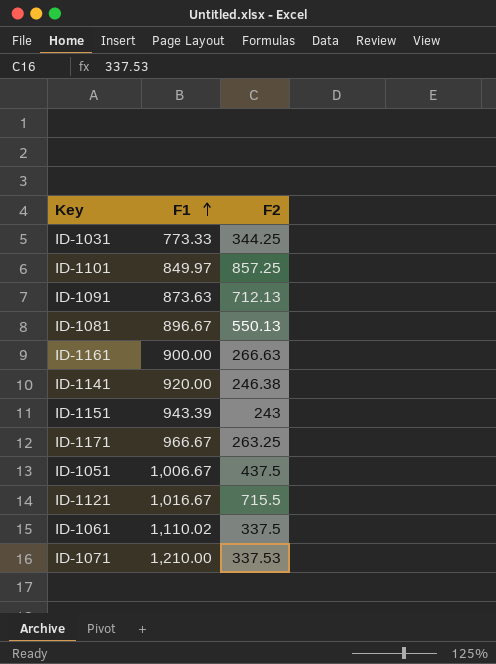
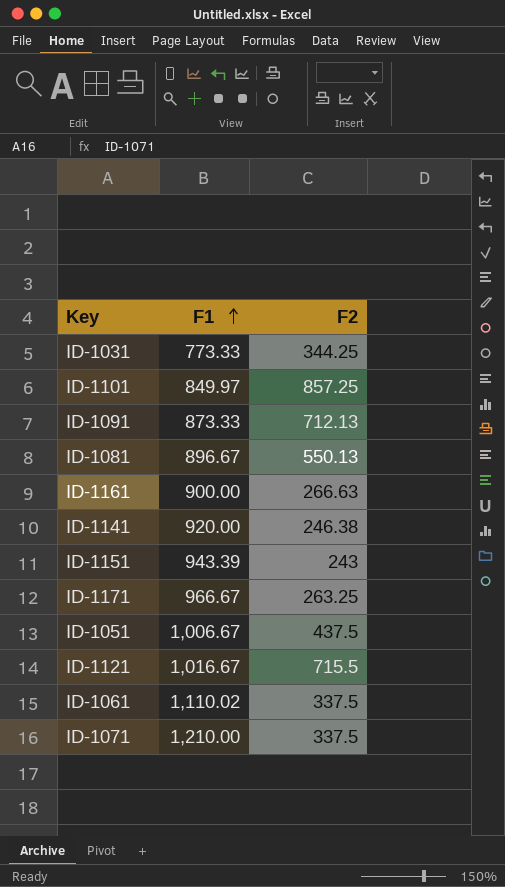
ID-1091 | F1: 873.63 -> 873.33
ID-1071 | F2: 337.53 -> 337.5

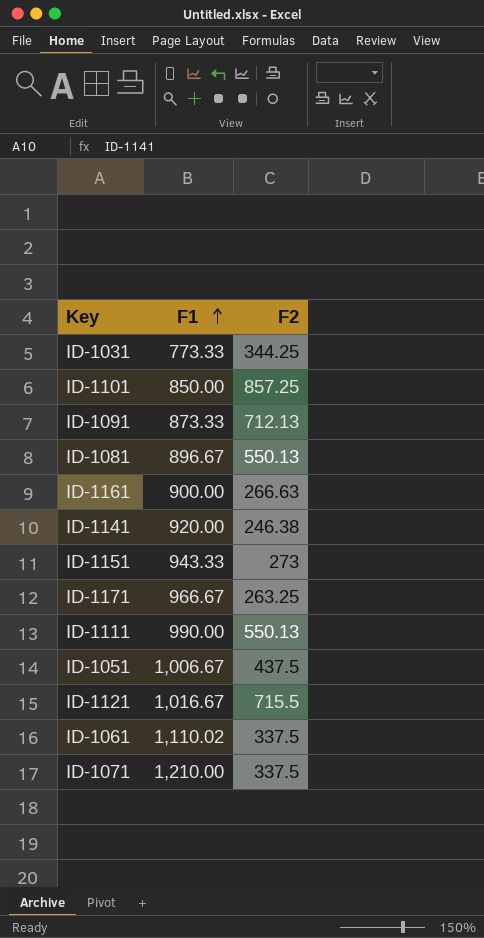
ID-1101 | F1: 849.97 -> 850.00
ID-1151 | F1: 943.39 -> 943.33
ID-1151 | F2: 243 -> 273
row ID-1111: none -> 990.00 | 550.13

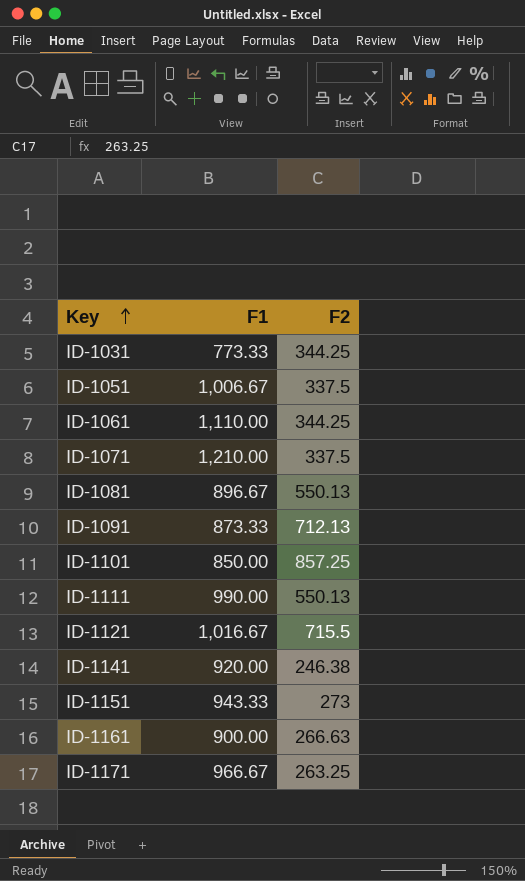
row order: F1 ascending -> Key ascending
ID-1051 | F2: 437.5 -> 337.5
ID-1061 | F1: 1,110.02 -> 1,110.00
ID-1061 | F2: 337.5 -> 344.25

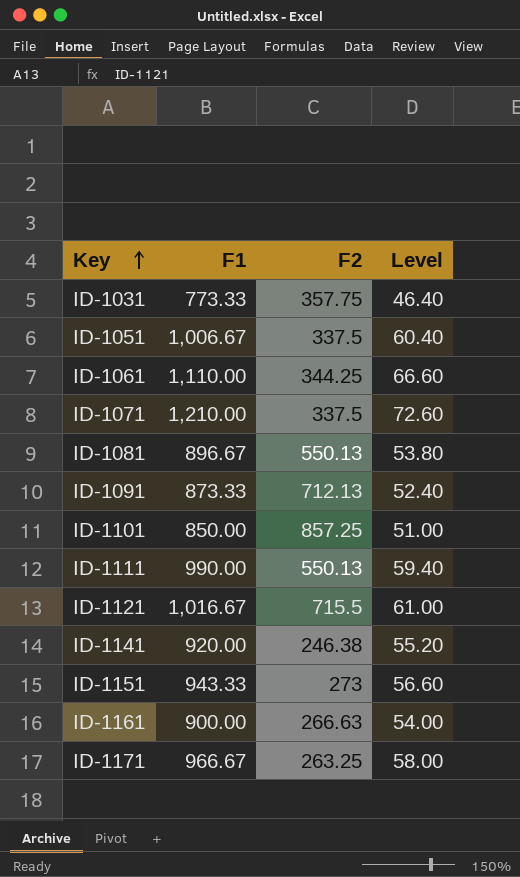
column Level | formula: none -> [F1] * 0.06
ID-1031 | F2: 344.25 -> 357.75

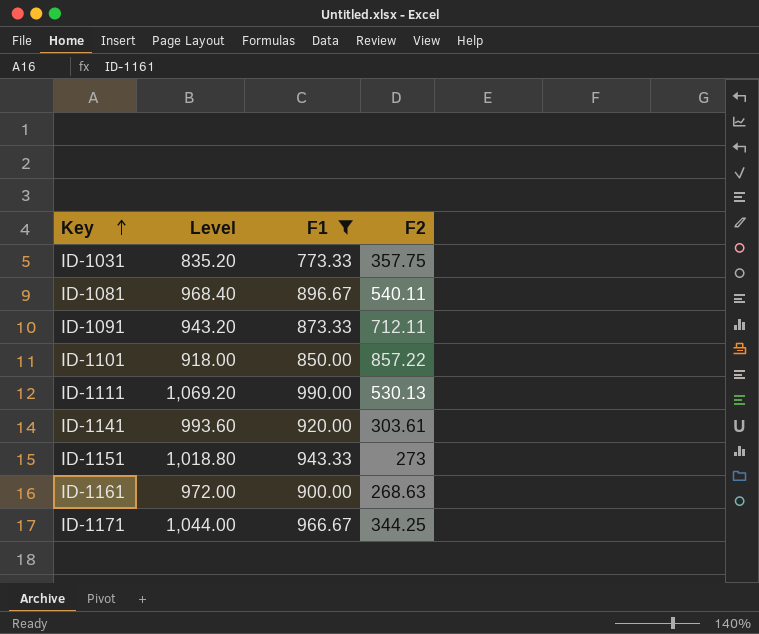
filter: none -> F1 <= 990.00
column Level | formula: [F1] * 0.06 -> [F1] * 1.08
column Level | position: 4 -> 2
ID-1081 | F2: 550.13 -> 540.11
ID-1091 | F2: 712.13 -> 712.11
ID-1101 | F2: 857.25 -> 857.22
ID-1111 | F2: 550.13 -> 530.13
ID-1141 | F2: 246.38 -> 303.61
ID-1161 | F2: 266.63 -> 268.63
ID-1171 | F2: 263.25 -> 344.25

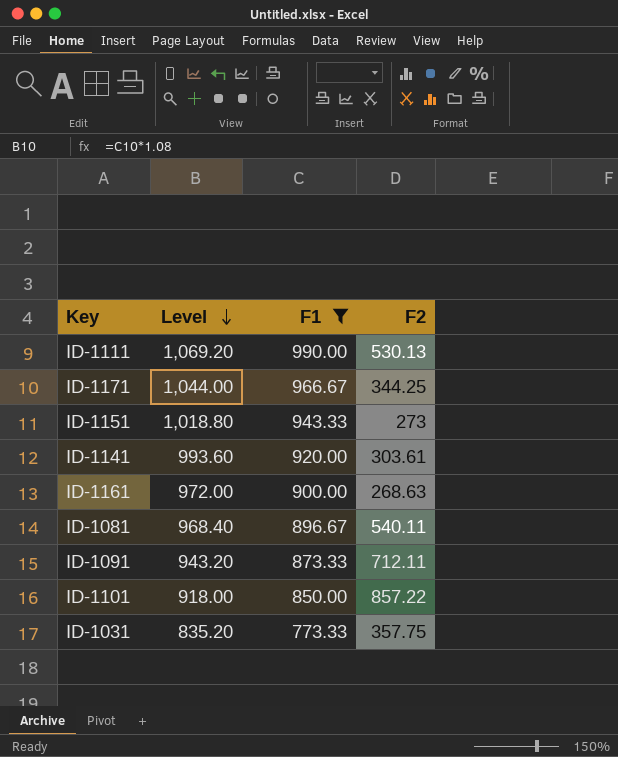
row order: Key ascending -> Level descending

